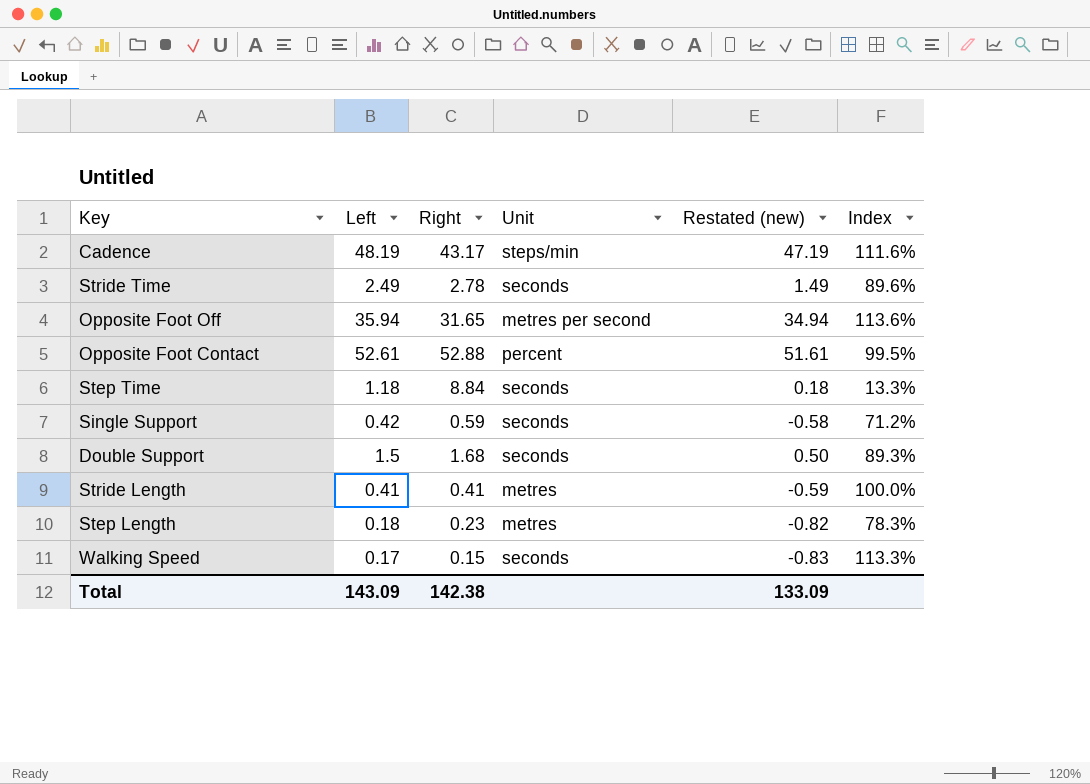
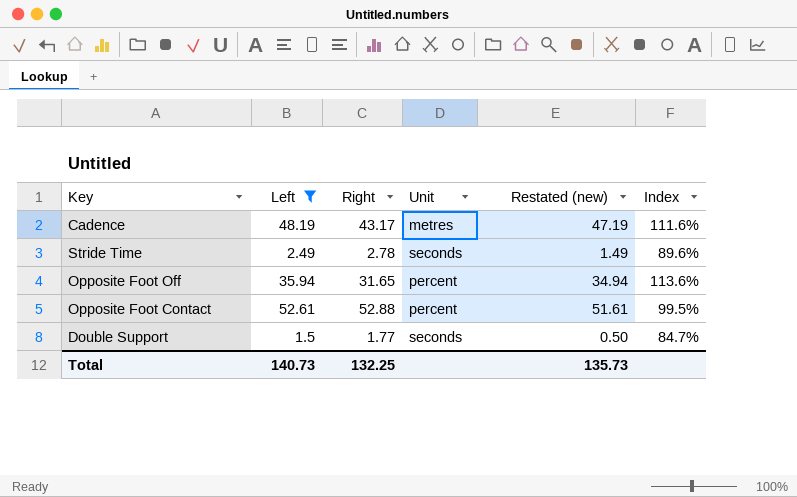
filter: none -> Left >= 1.5
Cadence | Unit: steps/min -> metres
Opposite Foot Off | Unit: metres per second -> percent
Double Support | Right: 1.68 -> 1.77
Double Support | Index: 89.3% -> 84.7%
Total | Left: 143.09 -> 140.73
Total | Right: 142.38 -> 132.25
Total | Restated (new): 133.09 -> 135.73

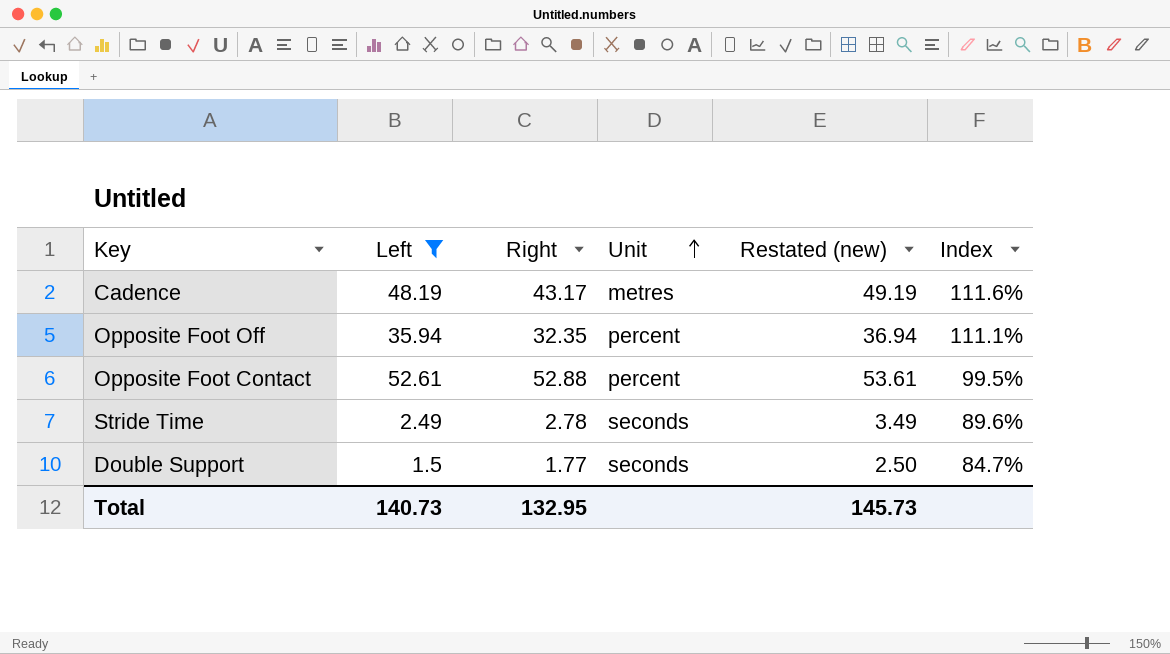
row order: none -> Unit ascending
column Restated (new) | formula: [Left] - 1 -> [Left] + 1
Opposite Foot Off | Right: 31.65 -> 32.35
Opposite Foot Off | Index: 113.6% -> 111.1%
Total | Right: 132.25 -> 132.95
Total | Restated (new): 135.73 -> 145.73

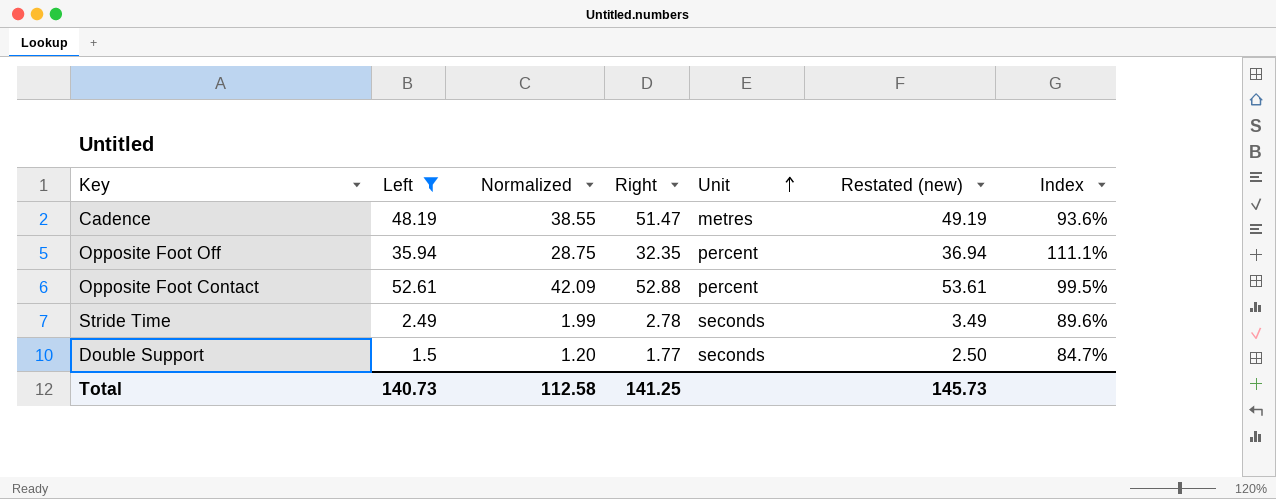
column Normalized | formula: none -> [Left] * 0.8
Cadence | Right: 43.17 -> 51.47
Cadence | Index: 111.6% -> 93.6%
Total | Right: 132.95 -> 141.25

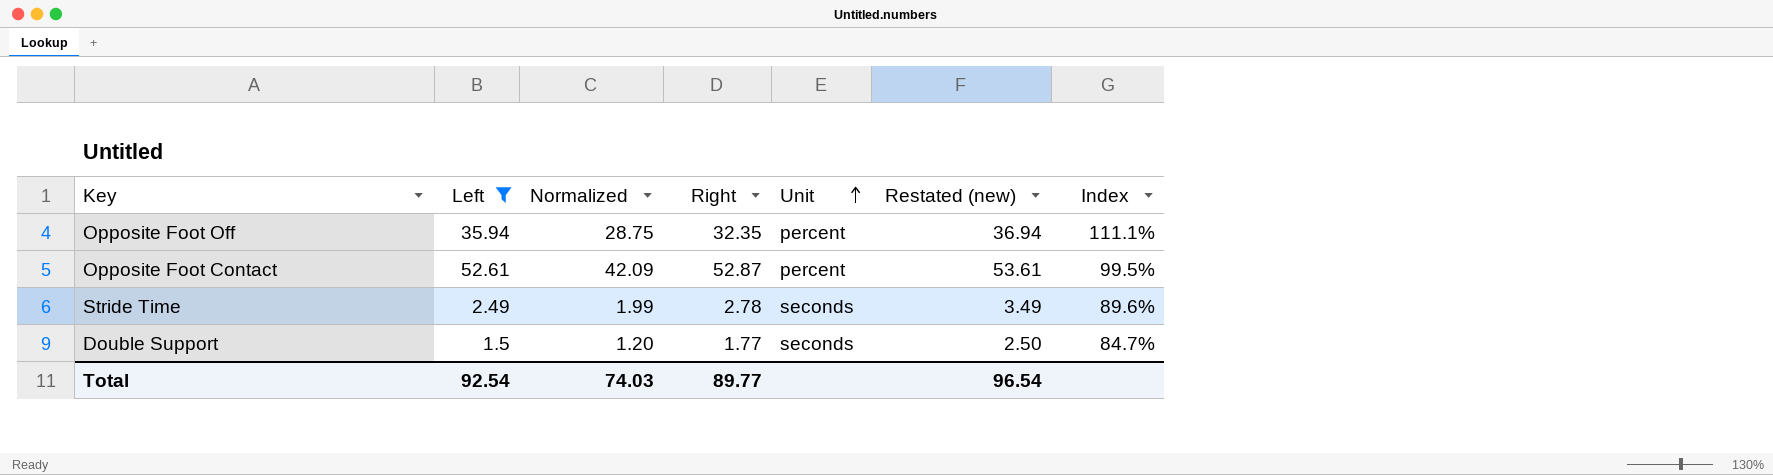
row Cadence: 48.19 | 38.55 | 51.47 | metres | 49.19 | 93.6% -> none
Opposite Foot Contact | Right: 52.88 -> 52.87
Total | Left: 140.73 -> 92.54
Total | Normalized: 112.58 -> 74.03
Total | Right: 141.25 -> 89.77
Total | Restated (new): 145.73 -> 96.54

